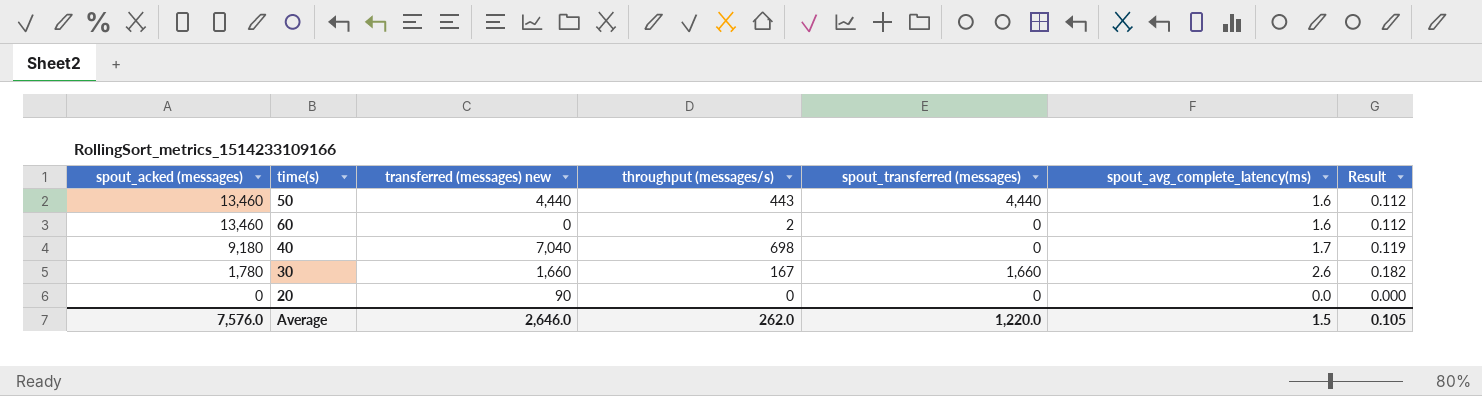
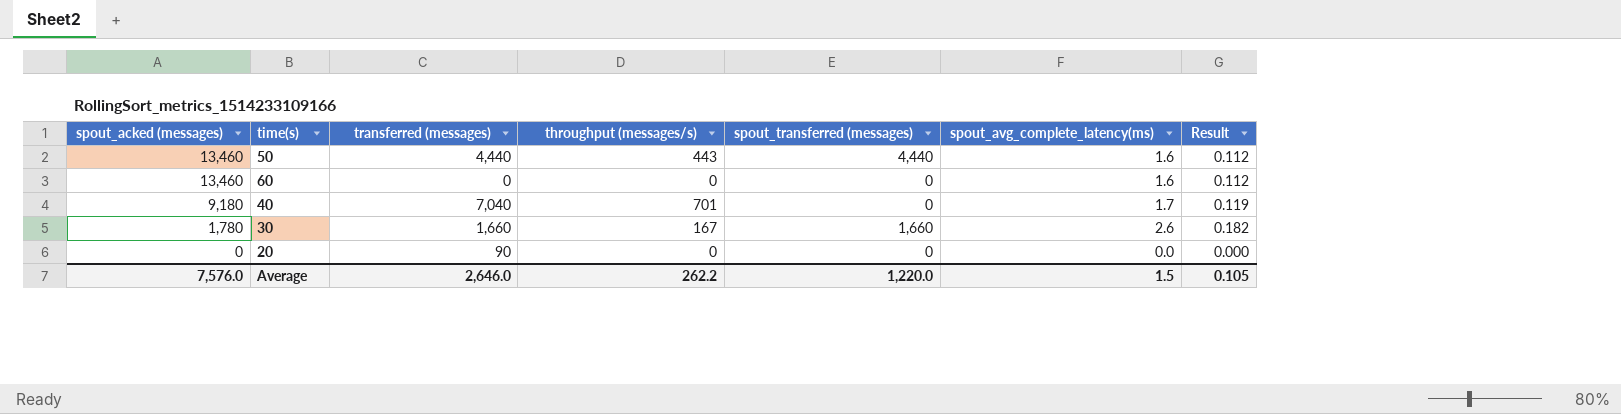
column name: transferred (messages) new -> transferred (messages)
60 | throughput (messages/s): 2 -> 0
40 | throughput (messages/s): 698 -> 701
Average | throughput (messages/s): 262.0 -> 262.2

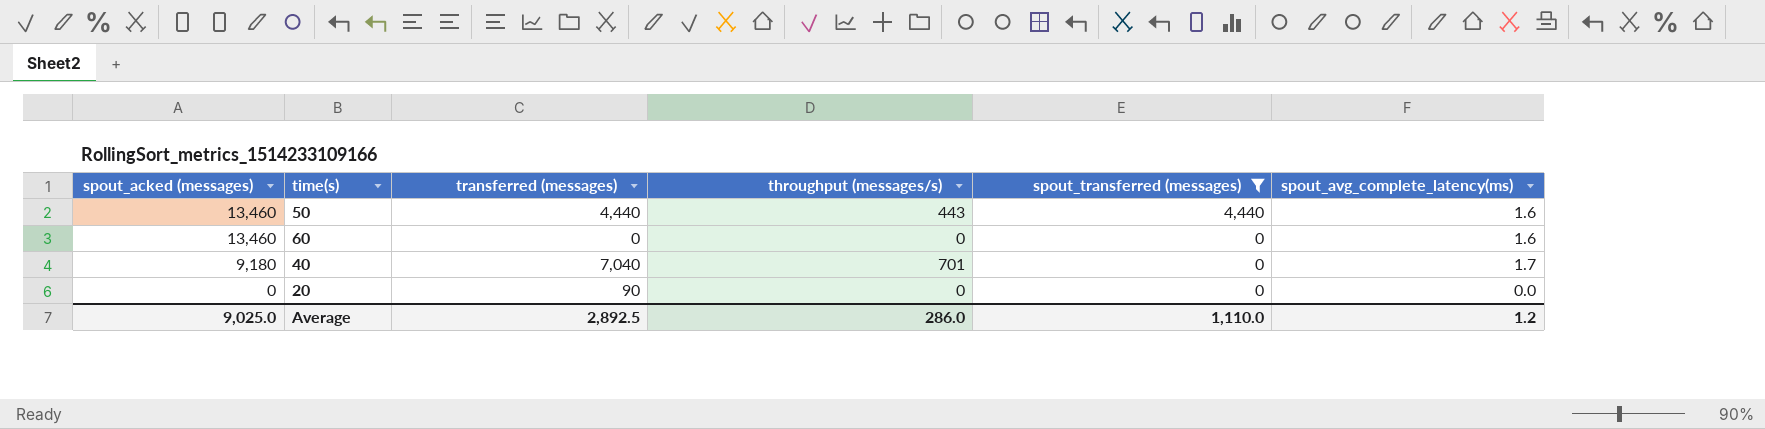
filter: none -> spout_transferred (messages) != 1,660
column Result | formula: [spout_avg_complete_latency(ms)] * 0.07 -> none
Average | spout_acked (messages): 7,576.0 -> 9,025.0
Average | transferred (messages): 2,646.0 -> 2,892.5
Average | throughput (messages/s): 262.2 -> 286.0
Average | spout_transferred (messages): 1,220.0 -> 1,110.0
Average | spout_avg_complete_latency(ms): 1.5 -> 1.2

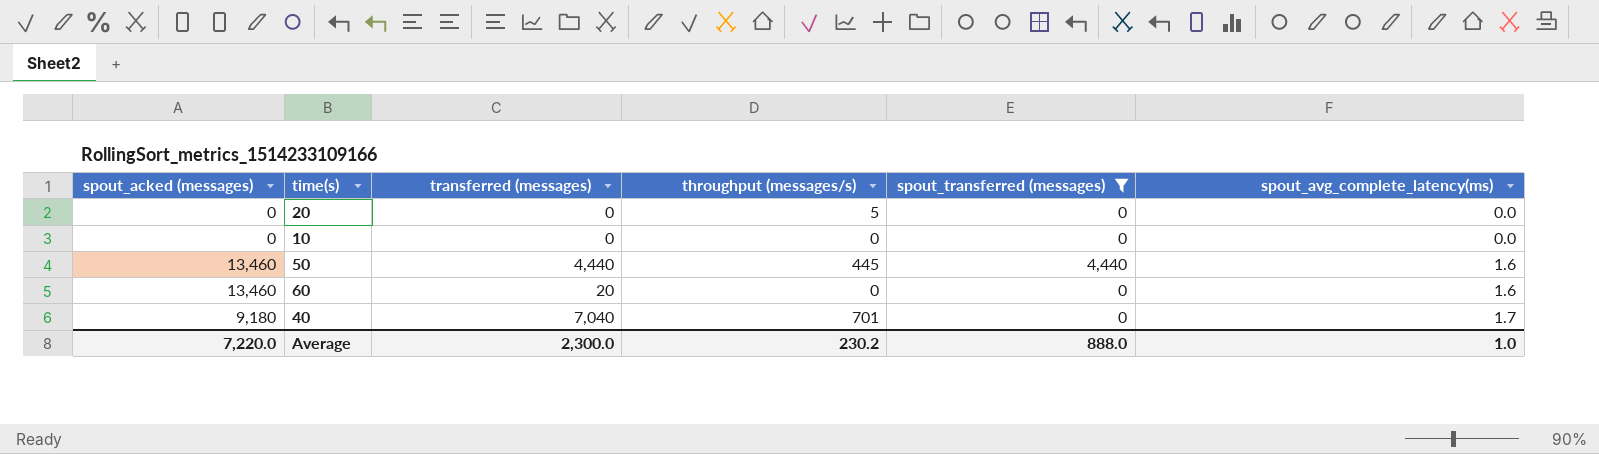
row order: spout_acked (messages) descending -> spout_avg_complete_latency(ms) ascending
20 | transferred (messages): 90 -> 0
20 | throughput (messages/s): 0 -> 5
row 10: none -> 0 | 0 | 0 | 0 | 0.0
50 | throughput (messages/s): 443 -> 445
60 | transferred (messages): 0 -> 20
Average | spout_acked (messages): 9,025.0 -> 7,220.0
Average | transferred (messages): 2,892.5 -> 2,300.0
Average | throughput (messages/s): 286.0 -> 230.2
Average | spout_transferred (messages): 1,110.0 -> 888.0
Average | spout_avg_complete_latency(ms): 1.2 -> 1.0

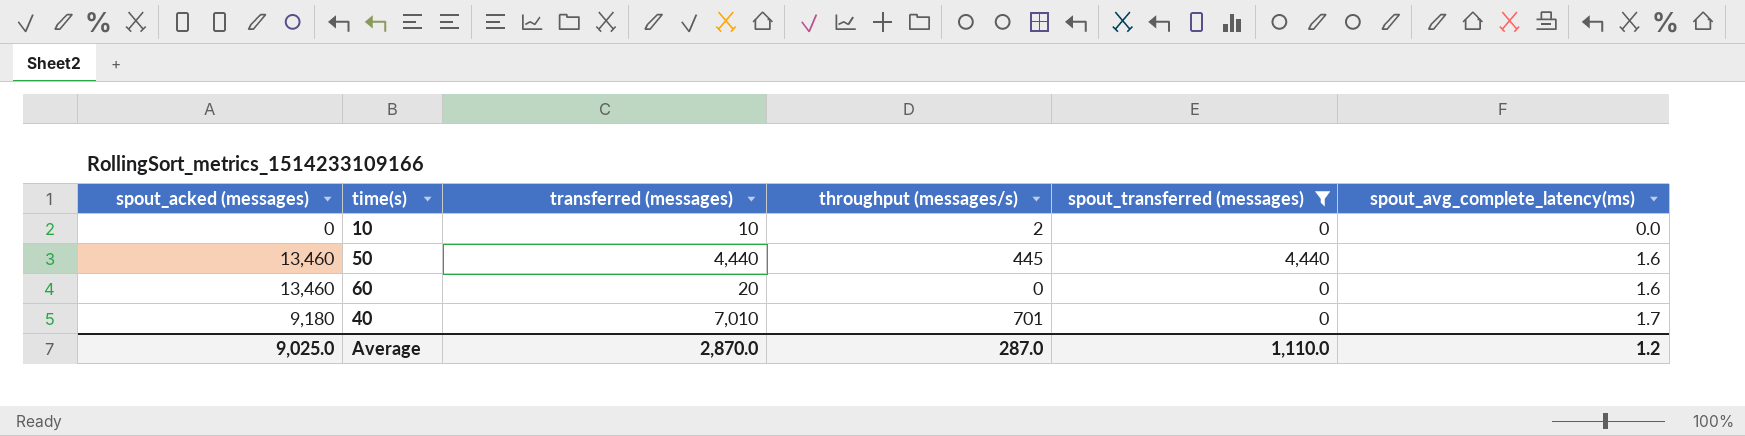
row 20: 0 | 0 | 5 | 0 | 0.0 -> none
10 | transferred (messages): 0 -> 10
10 | throughput (messages/s): 0 -> 2
40 | transferred (messages): 7,040 -> 7,010
Average | spout_acked (messages): 7,220.0 -> 9,025.0
Average | transferred (messages): 2,300.0 -> 2,870.0
Average | throughput (messages/s): 230.2 -> 287.0
Average | spout_transferred (messages): 888.0 -> 1,110.0
Average | spout_avg_complete_latency(ms): 1.0 -> 1.2

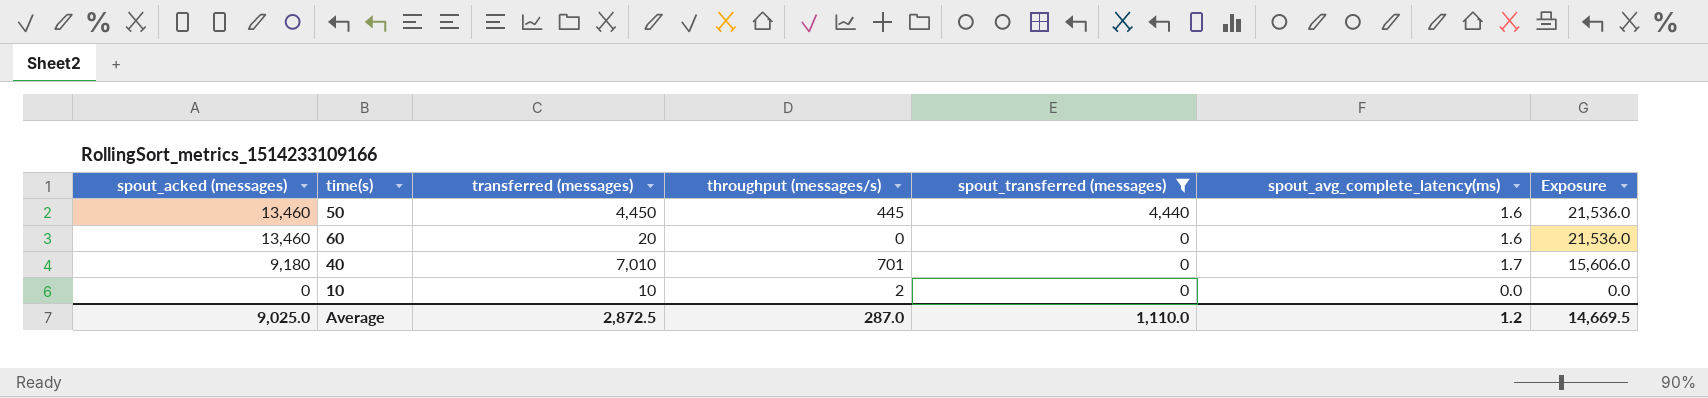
row order: spout_avg_complete_latency(ms) ascending -> spout_acked (messages) descending
column Exposure | formula: none -> [spout_acked (messages)] * [spout_avg_complete_latency(ms)]
50 | transferred (messages): 4,440 -> 4,450
Average | transferred (messages): 2,870.0 -> 2,872.5

